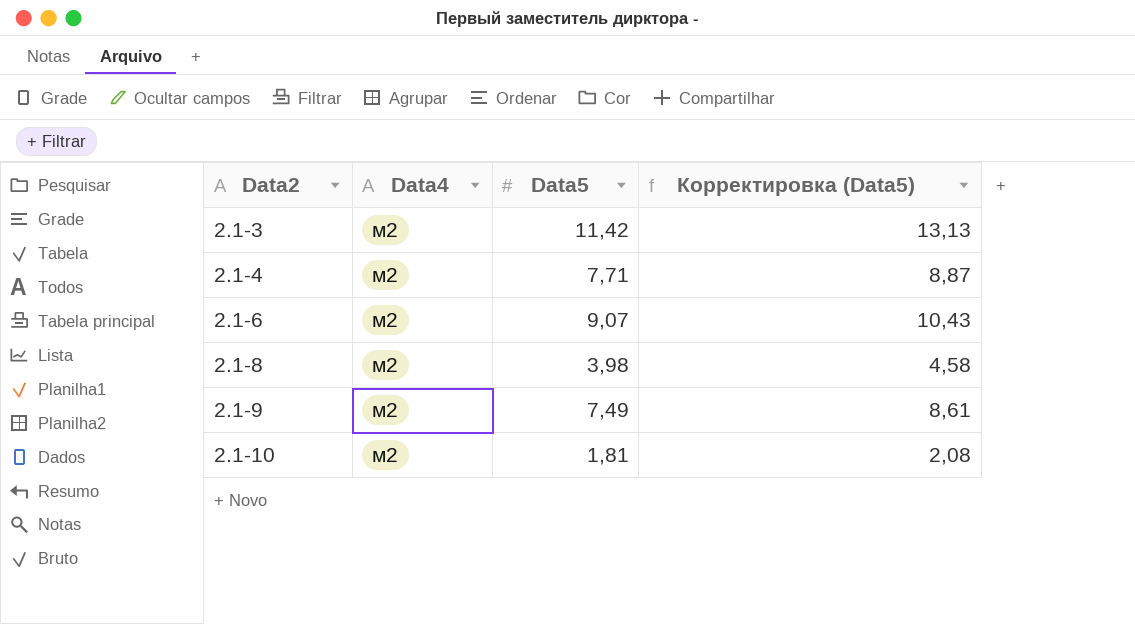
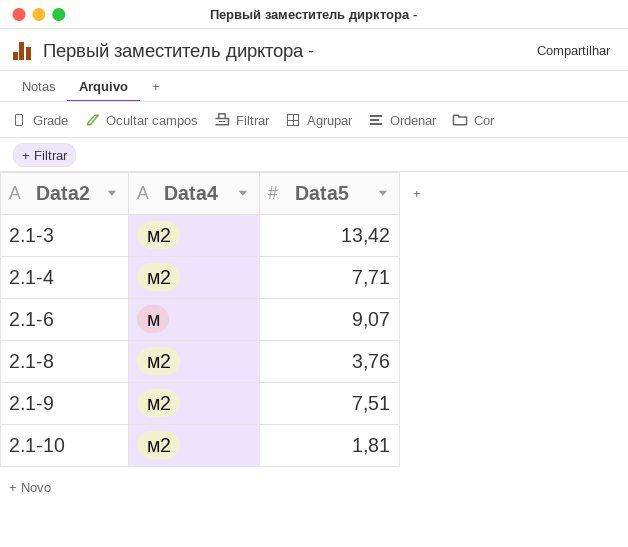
column Корректировка (Data5) | formula: [Data5] * 1,15 -> none
2.1-3 | Data5: 11,42 -> 13,42
2.1-6 | Data4: м2 -> м
2.1-8 | Data5: 3,98 -> 3,76
2.1-9 | Data5: 7,49 -> 7,51

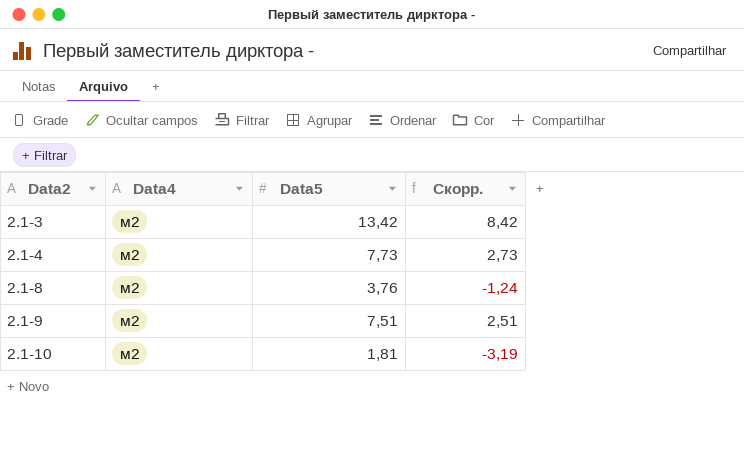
column Скорр. | formula: none -> [Data5] - 5
row 2.1-6: м | 9,07 -> none
2.1-4 | Data5: 7,71 -> 7,73

